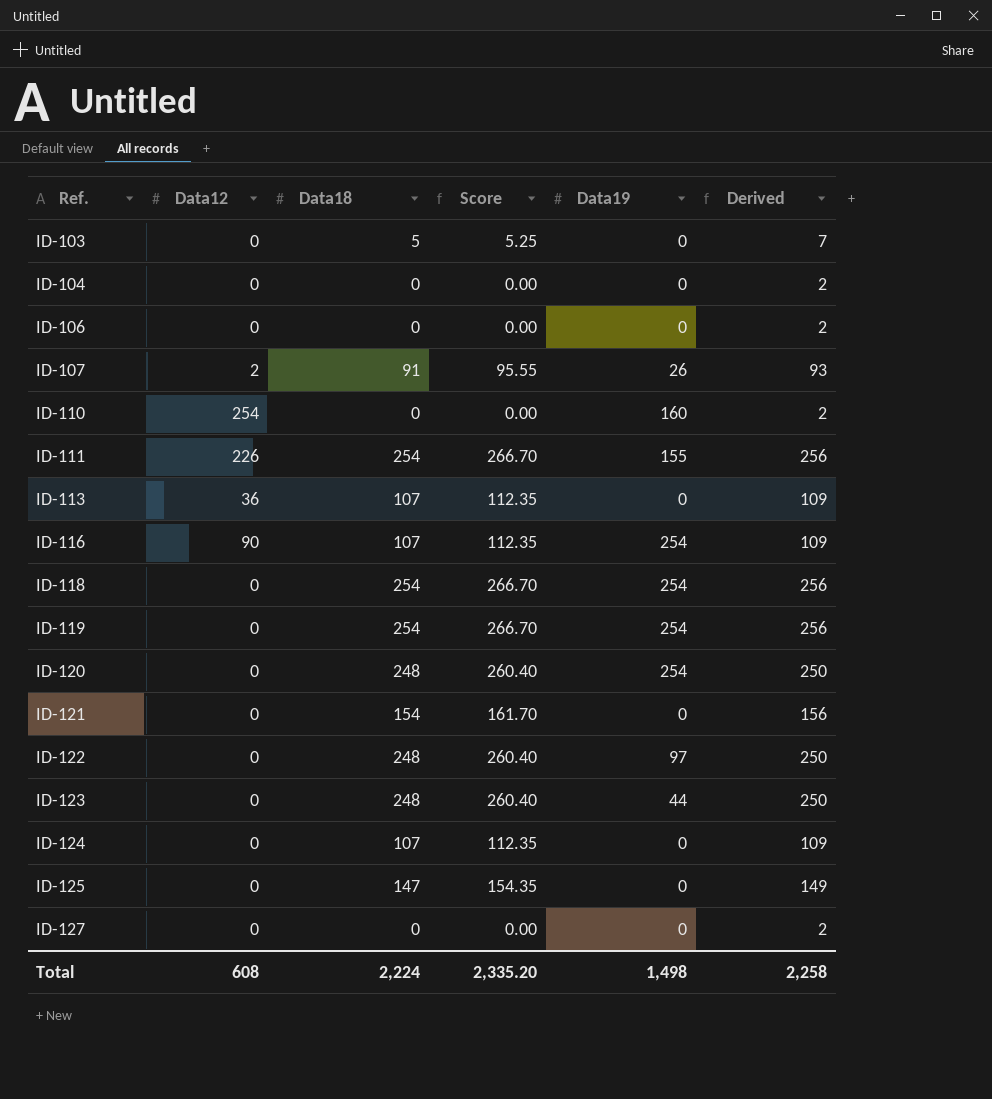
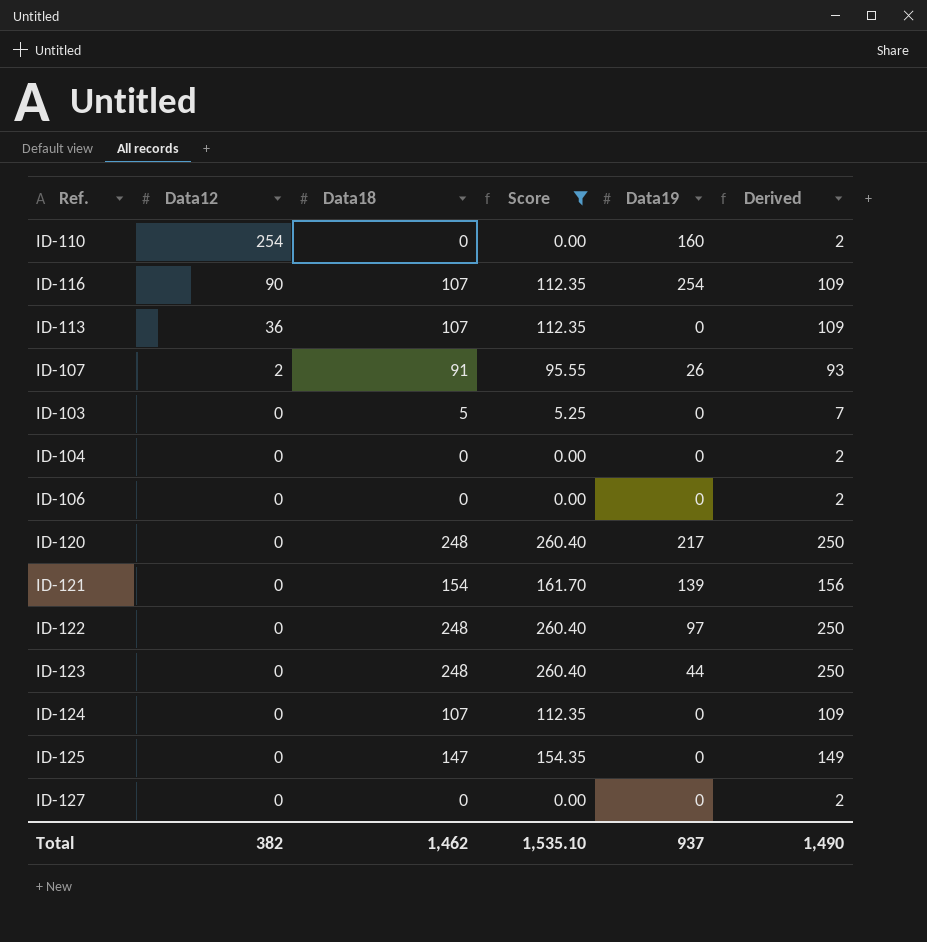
filter: none -> Score != 266.70
row order: Ref. ascending -> Data12 descending
ID-120 | Data19: 254 -> 217
ID-121 | Data19: 0 -> 139
Total | Data12: 608 -> 382
Total | Data18: 2,224 -> 1,462
Total | Score: 2,335.20 -> 1,535.10
Total | Data19: 1,498 -> 937
Total | Derived: 2,258 -> 1,490

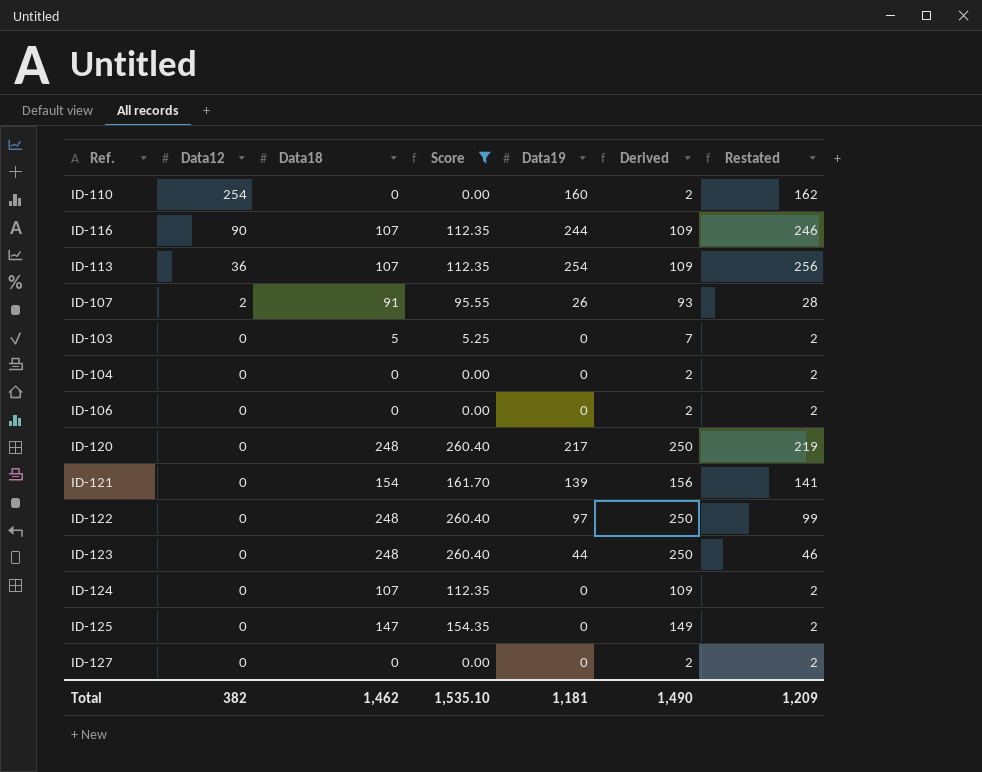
column Restated | formula: none -> [Data19] + 2
ID-116 | Data19: 254 -> 244
ID-113 | Data19: 0 -> 254
Total | Data19: 937 -> 1,181

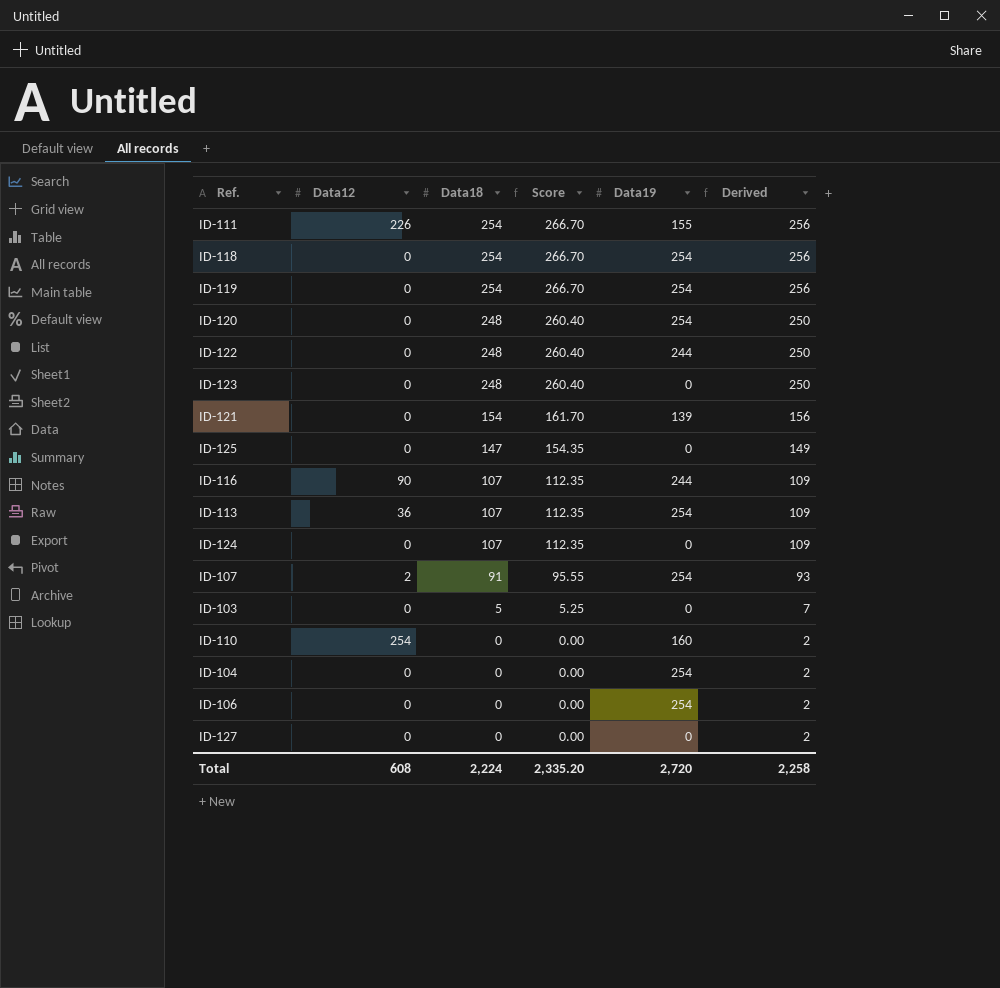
filter: Score != 266.70 -> none
row order: Data12 descending -> Data18 descending
column Restated | formula: [Data19] + 2 -> none
ID-120 | Data19: 217 -> 254
ID-122 | Data19: 97 -> 244
ID-123 | Data19: 44 -> 0
ID-107 | Data19: 26 -> 254
ID-104 | Data19: 0 -> 254
ID-106 | Data19: 0 -> 254
Total | Data12: 382 -> 608
Total | Data18: 1,462 -> 2,224
Total | Score: 1,535.10 -> 2,335.20
Total | Data19: 1,181 -> 2,720
Total | Derived: 1,490 -> 2,258

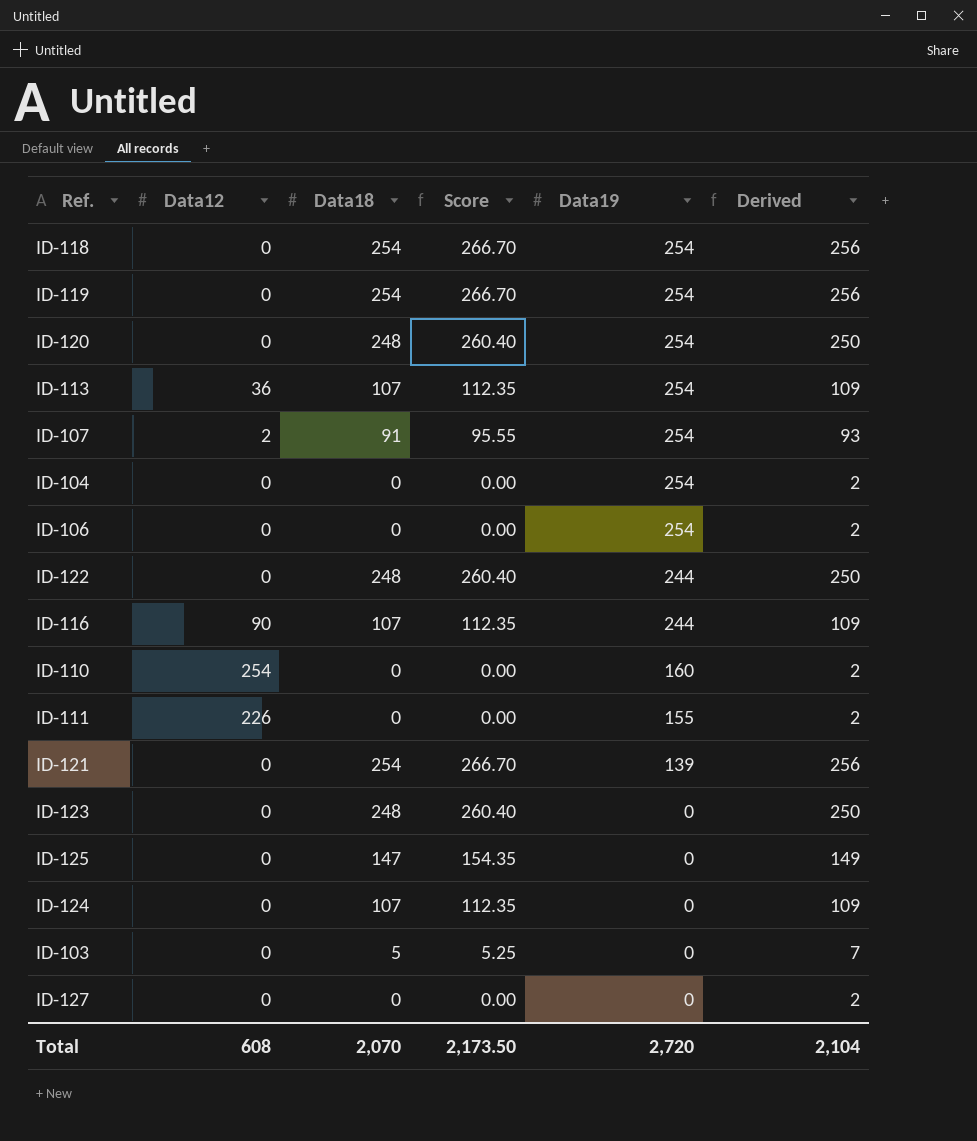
row order: Data18 descending -> Data19 descending
ID-111 | Data18: 254 -> 0
ID-111 | Score: 266.70 -> 0.00
ID-111 | Derived: 256 -> 2
ID-121 | Data18: 154 -> 254
ID-121 | Score: 161.70 -> 266.70
ID-121 | Derived: 156 -> 256
Total | Data18: 2,224 -> 2,070
Total | Score: 2,335.20 -> 2,173.50
Total | Derived: 2,258 -> 2,104

